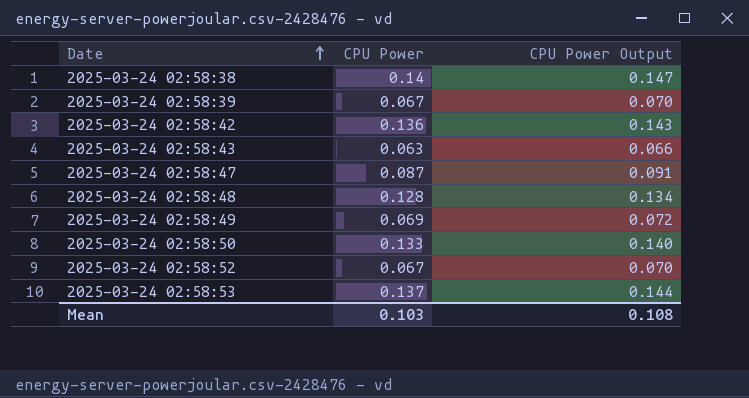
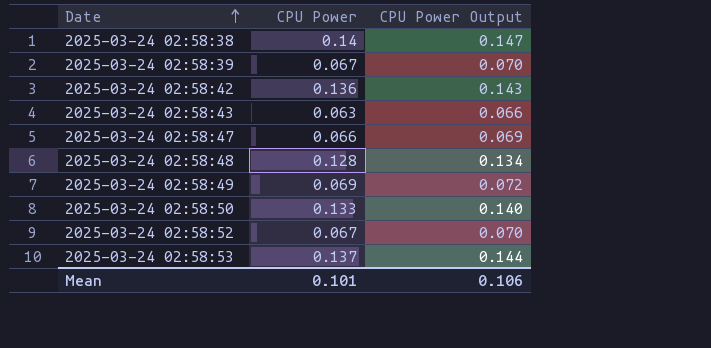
2025-03-24 02:58:47 | CPU Power: 0.087 -> 0.066
2025-03-24 02:58:47 | CPU Power Output: 0.091 -> 0.069
Mean | CPU Power: 0.103 -> 0.101
Mean | CPU Power Output: 0.108 -> 0.106

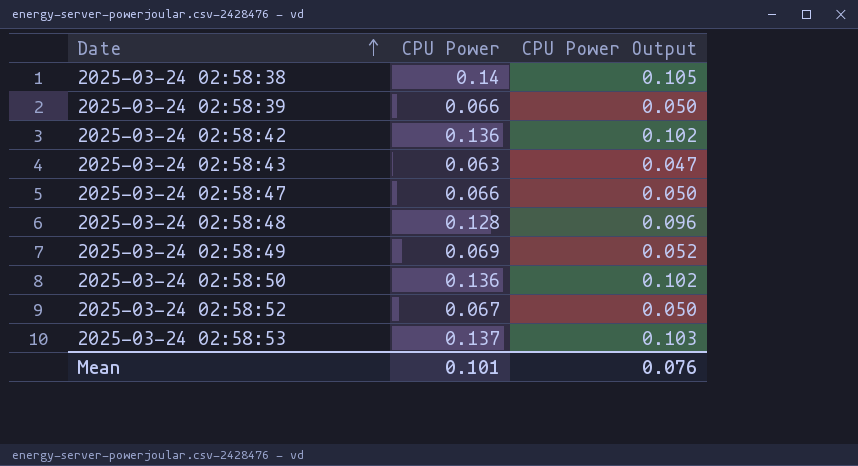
column CPU Power Output | formula: [CPU Power] * 1.05 -> [CPU Power] * 0.75
2025-03-24 02:58:39 | CPU Power: 0.067 -> 0.066
2025-03-24 02:58:50 | CPU Power: 0.133 -> 0.136
Mean | CPU Power Output: 0.106 -> 0.076

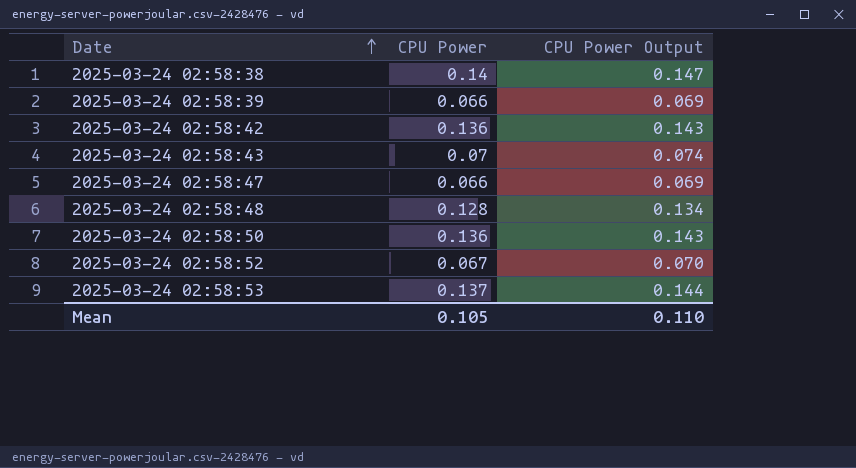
column CPU Power Output | formula: [CPU Power] * 0.75 -> [CPU Power] * 1.05
row 2025-03-24 02:58:49: 0.069 | 0.052 -> none
2025-03-24 02:58:43 | CPU Power: 0.063 -> 0.07
Mean | CPU Power: 0.101 -> 0.105
Mean | CPU Power Output: 0.076 -> 0.110

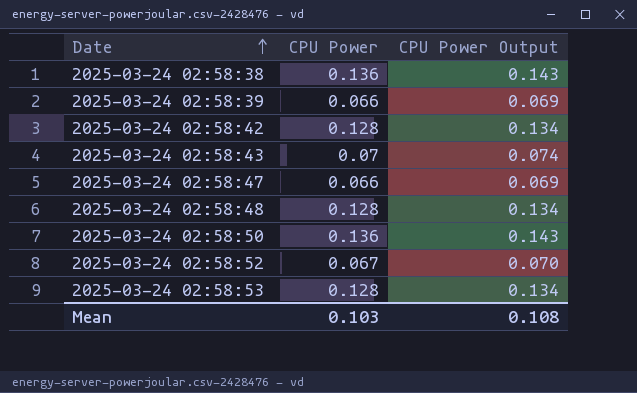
2025-03-24 02:58:38 | CPU Power: 0.14 -> 0.136
2025-03-24 02:58:38 | CPU Power Output: 0.147 -> 0.143
2025-03-24 02:58:42 | CPU Power: 0.136 -> 0.128
2025-03-24 02:58:42 | CPU Power Output: 0.143 -> 0.134
2025-03-24 02:58:53 | CPU Power: 0.137 -> 0.128
2025-03-24 02:58:53 | CPU Power Output: 0.144 -> 0.134
Mean | CPU Power: 0.105 -> 0.103
Mean | CPU Power Output: 0.110 -> 0.108

